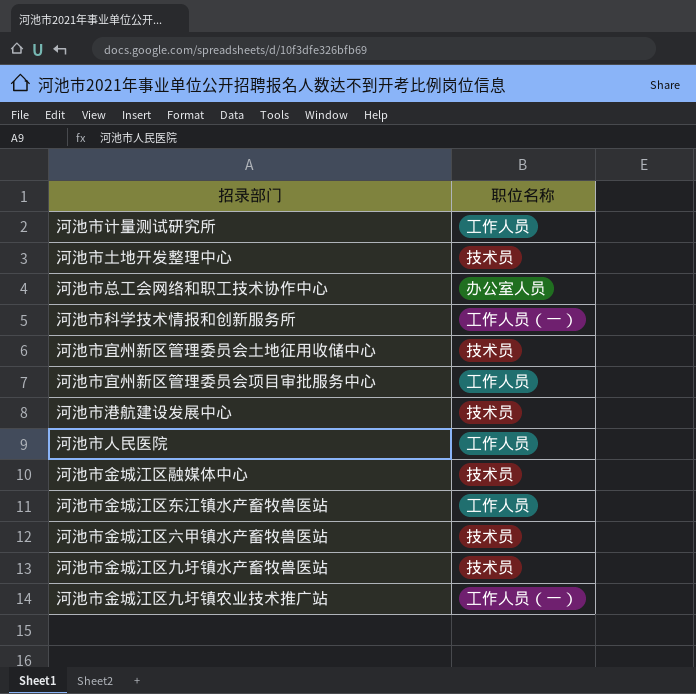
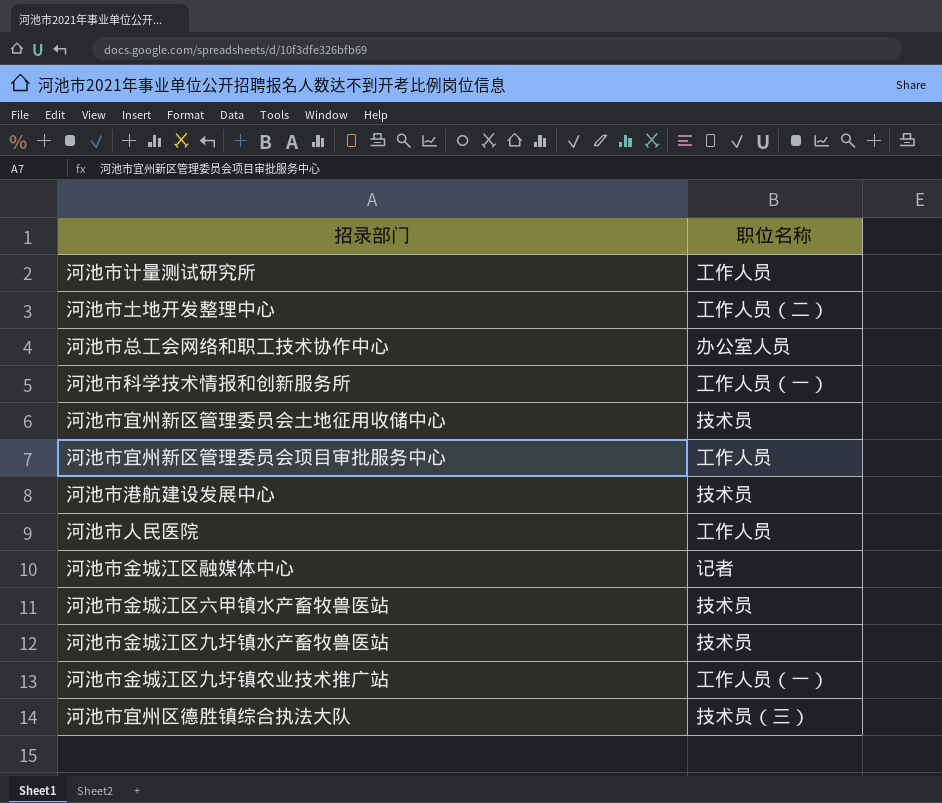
row 河池市金城江区东江镇水产畜牧兽医站: 工作人员 -> none
河池市土地开发整理中心 | 职位名称: 技术员 -> 工作人员（二）
河池市金城江区融媒体中心 | 职位名称: 技术员 -> 记者
row 河池市宜州区德胜镇综合执法大队: none -> 技术员（三）

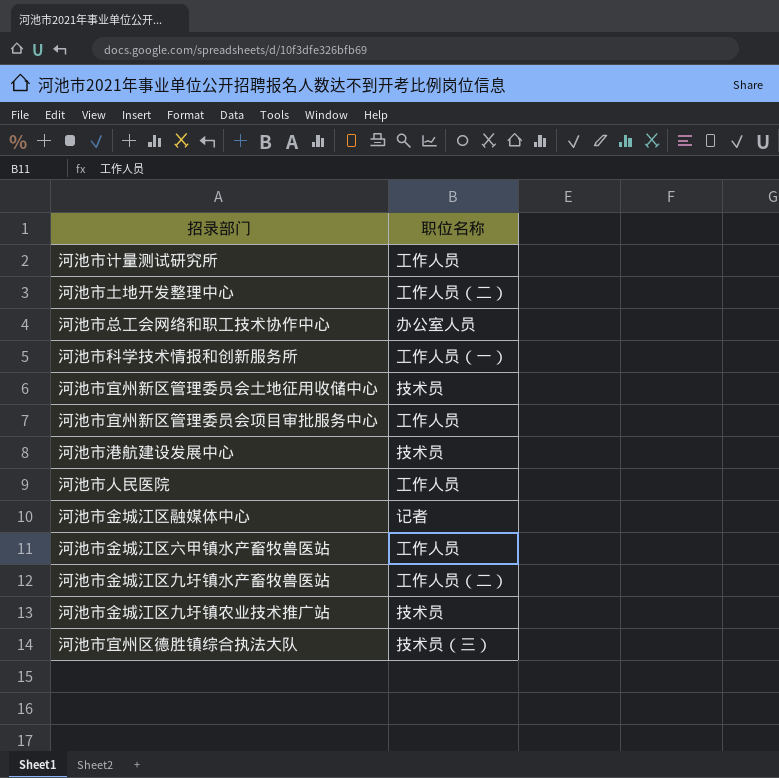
河池市金城江区六甲镇水产畜牧兽医站 | 职位名称: 技术员 -> 工作人员
河池市金城江区九圩镇水产畜牧兽医站 | 职位名称: 技术员 -> 工作人员（二）
河池市金城江区九圩镇农业技术推广站 | 职位名称: 工作人员（一） -> 技术员

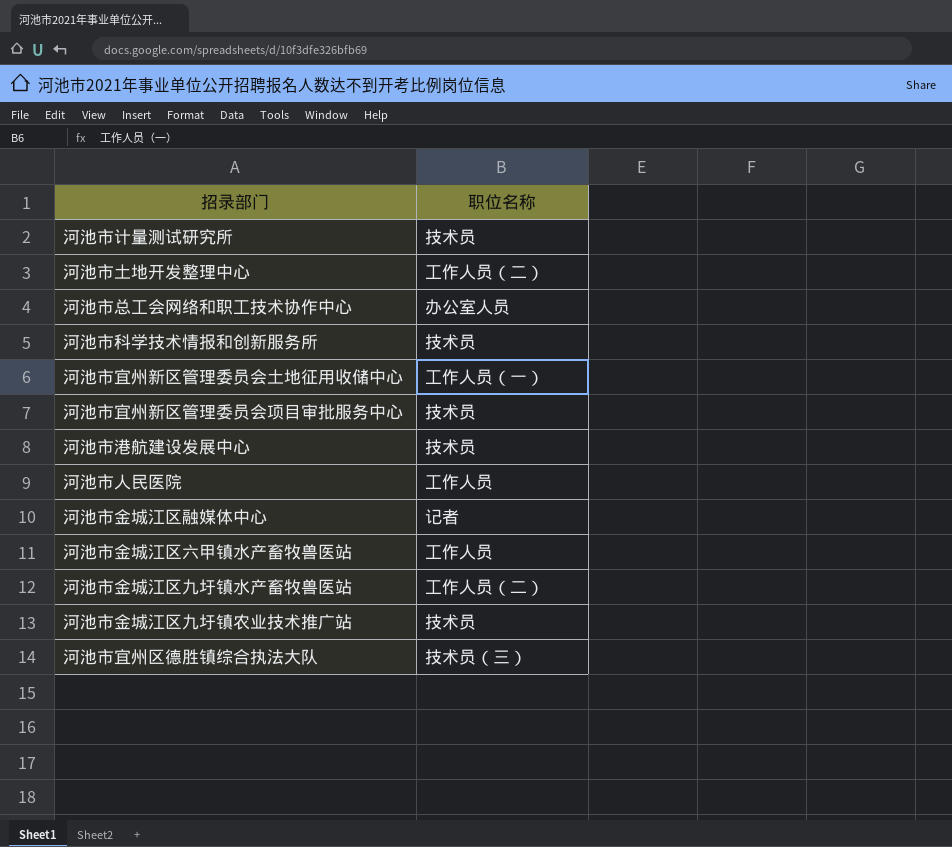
河池市计量测试研究所 | 职位名称: 工作人员 -> 技术员
河池市科学技术情报和创新服务所 | 职位名称: 工作人员（一） -> 技术员
河池市宜州新区管理委员会土地征用收储中心 | 职位名称: 技术员 -> 工作人员（一）
河池市宜州新区管理委员会项目审批服务中心 | 职位名称: 工作人员 -> 技术员

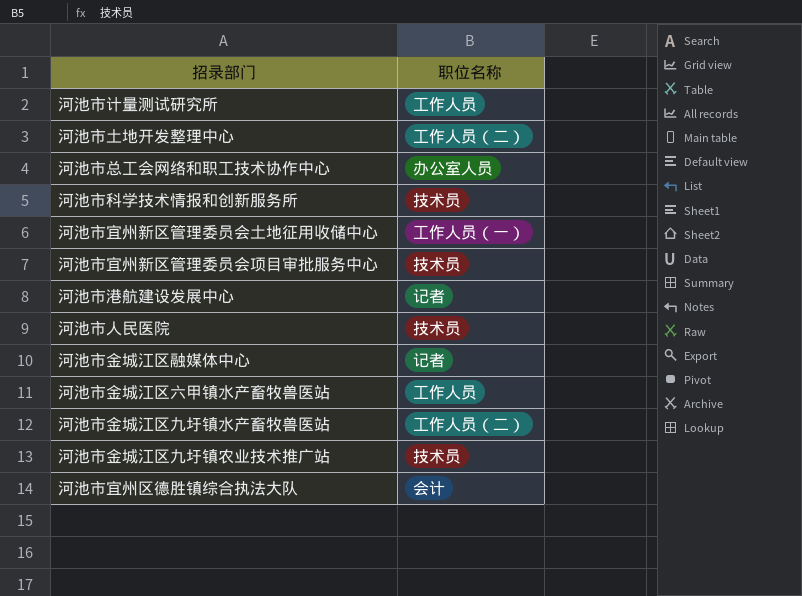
河池市计量测试研究所 | 职位名称: 技术员 -> 工作人员
河池市港航建设发展中心 | 职位名称: 技术员 -> 记者
河池市人民医院 | 职位名称: 工作人员 -> 技术员
河池市宜州区德胜镇综合执法大队 | 职位名称: 技术员（三） -> 会计

